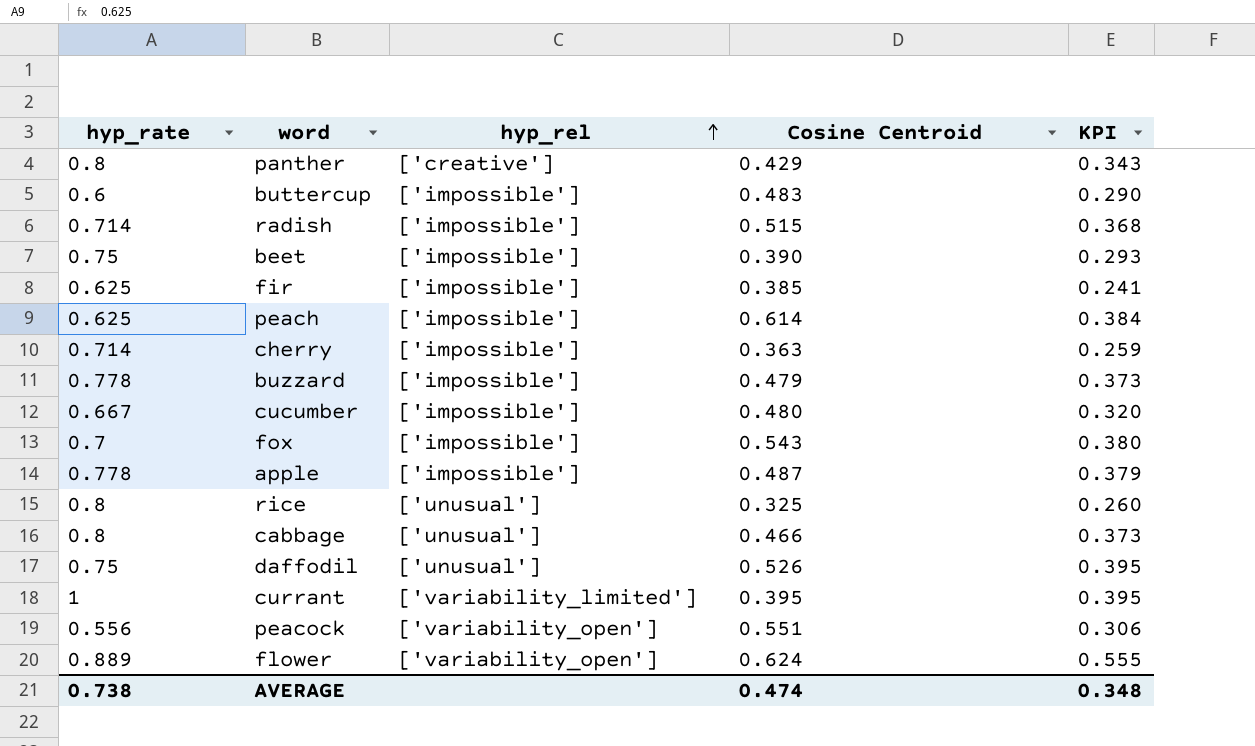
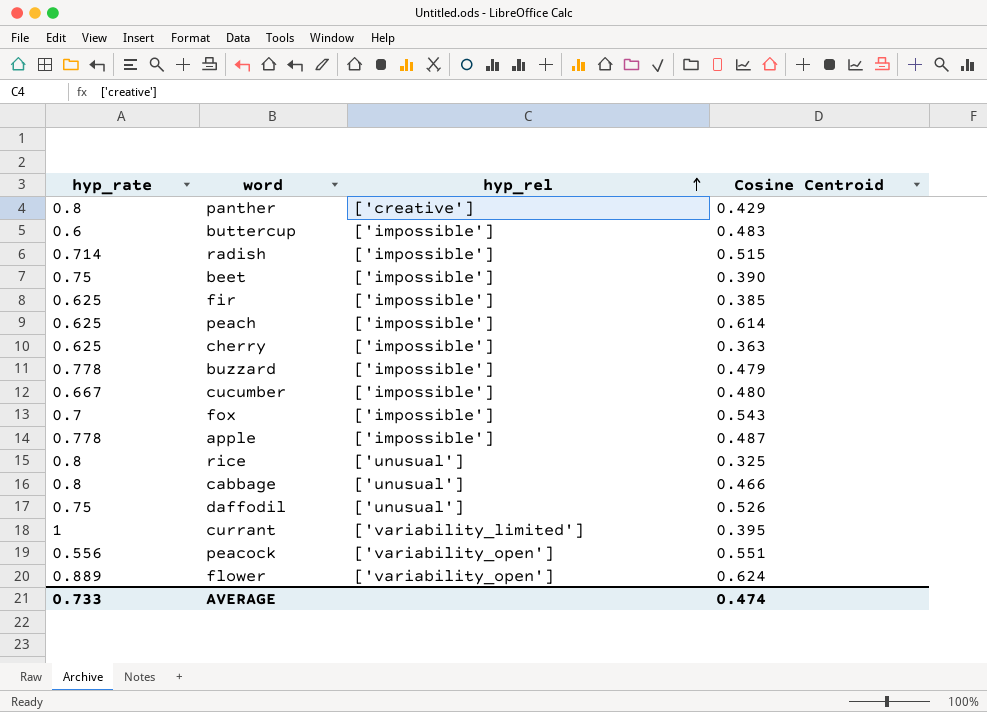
column KPI | formula: [hyp_rate] * [Cosine Centroid] -> none
cherry | hyp_rate: 0.714 -> 0.625
AVERAGE | hyp_rate: 0.738 -> 0.733

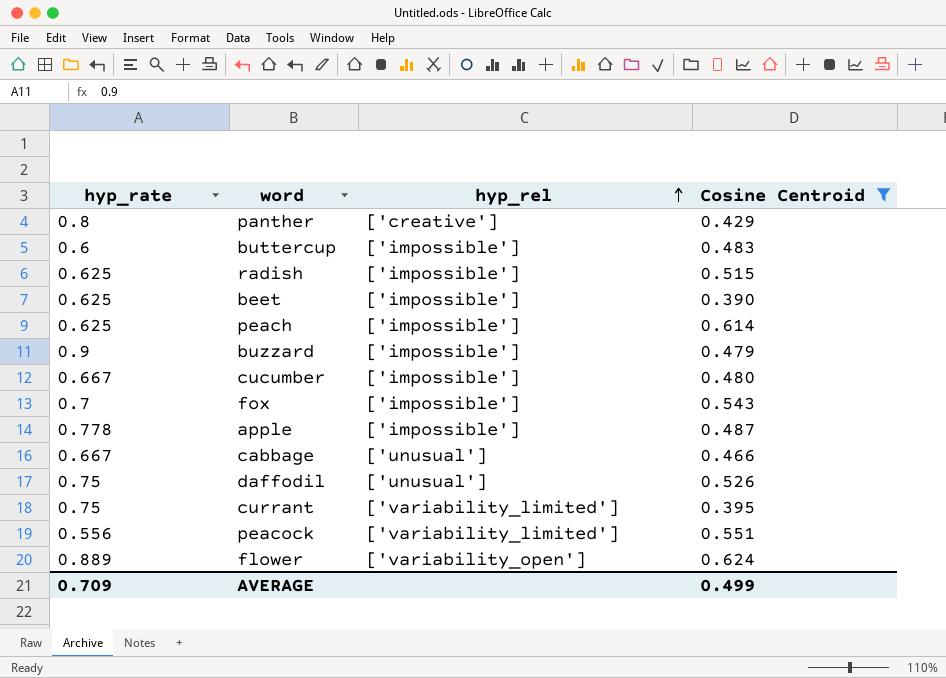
filter: none -> Cosine Centroid >= 0.390
radish | hyp_rate: 0.714 -> 0.625
beet | hyp_rate: 0.75 -> 0.625
buzzard | hyp_rate: 0.778 -> 0.9
cabbage | hyp_rate: 0.8 -> 0.667
currant | hyp_rate: 1 -> 0.75
peacock | hyp_rel: ['variability_open'] -> ['variability_limited']
AVERAGE | hyp_rate: 0.733 -> 0.709
AVERAGE | Cosine Centroid: 0.474 -> 0.499

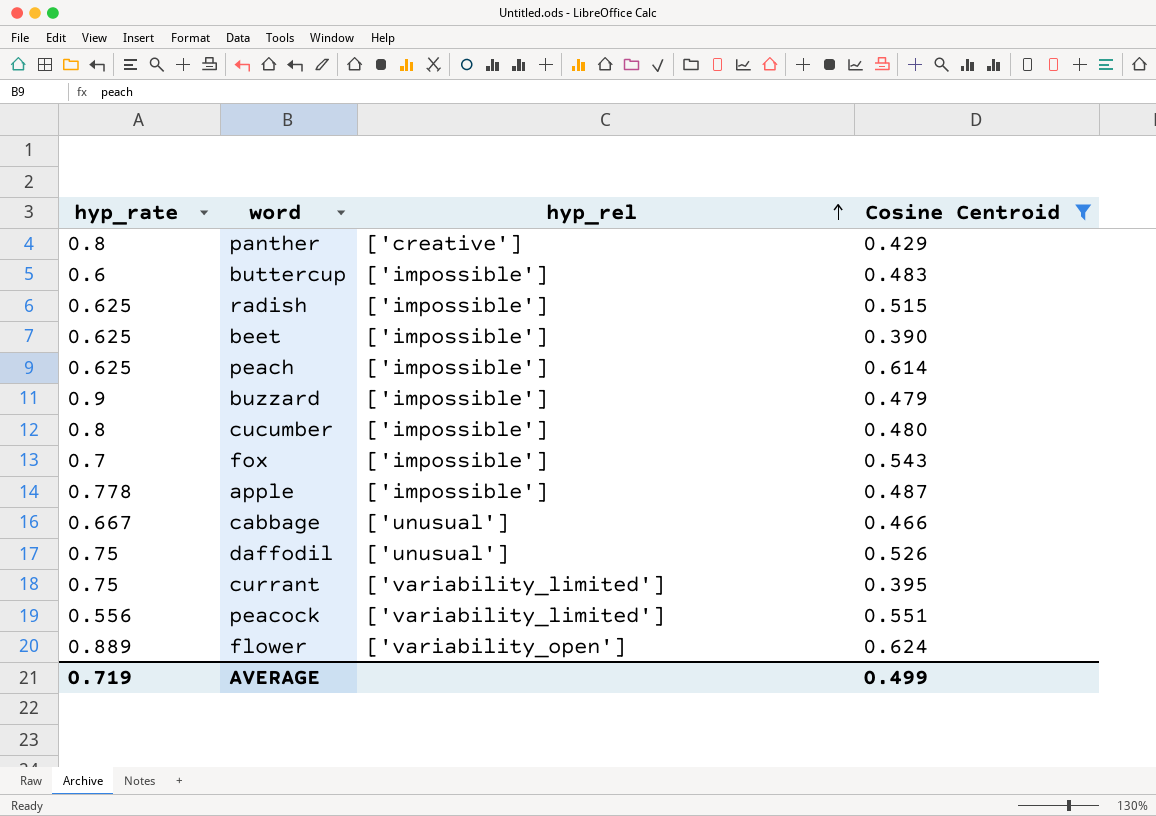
cucumber | hyp_rate: 0.667 -> 0.8
AVERAGE | hyp_rate: 0.709 -> 0.719

